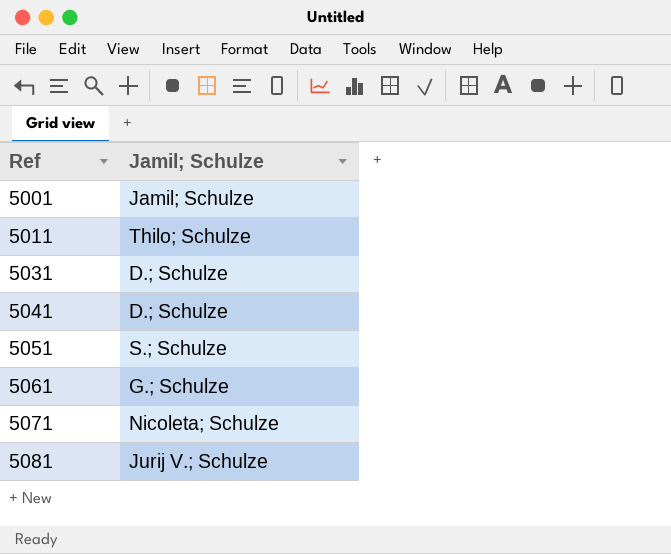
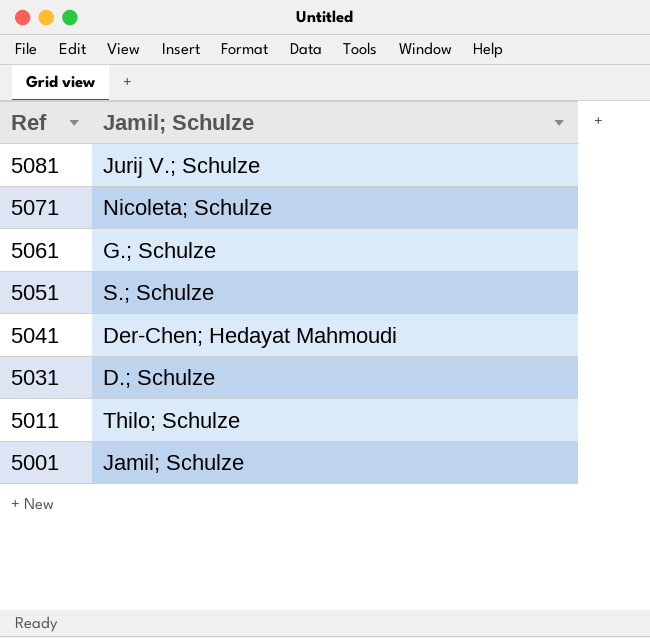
row order: Ref ascending -> Ref descending
5041 | Jamil; Schulze: D.; Schulze -> Der-Chen; Hedayat Mahmoudi

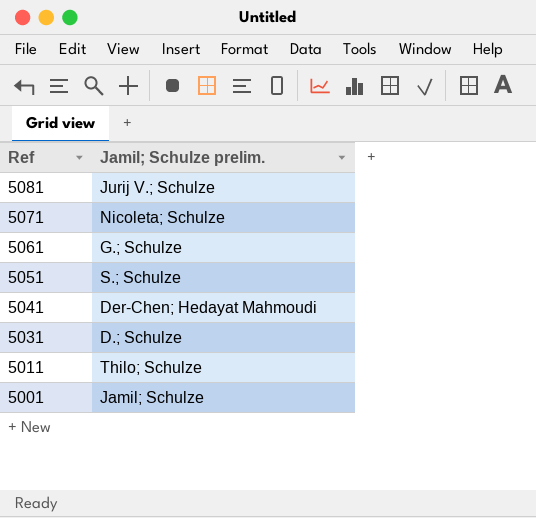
column name: Jamil; Schulze -> Jamil; Schulze prelim.

